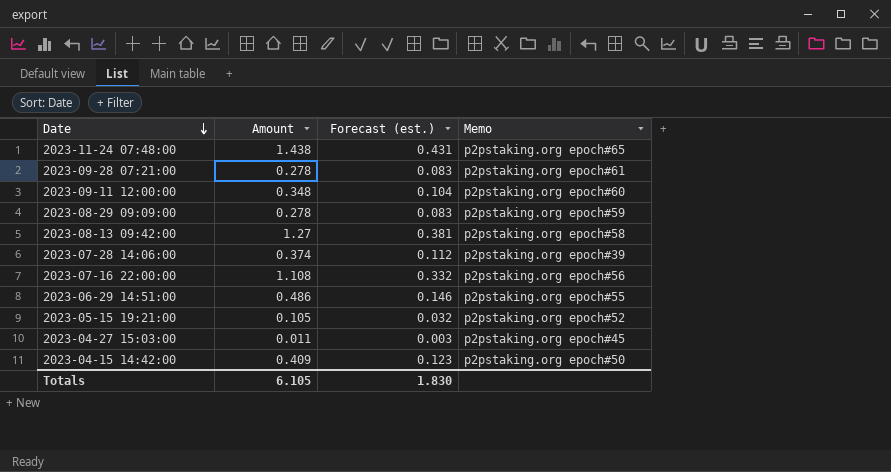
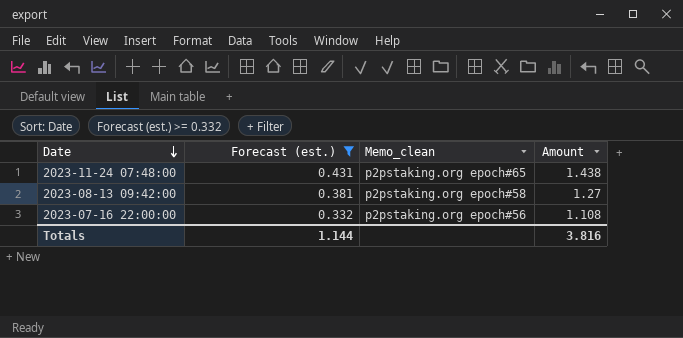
filter: none -> Forecast (est.) >= 0.332
column name: Memo -> Memo_clean
column Amount | position: 2 -> 4
Totals | Forecast (est.): 1.830 -> 1.144
Totals | Amount: 6.105 -> 3.816

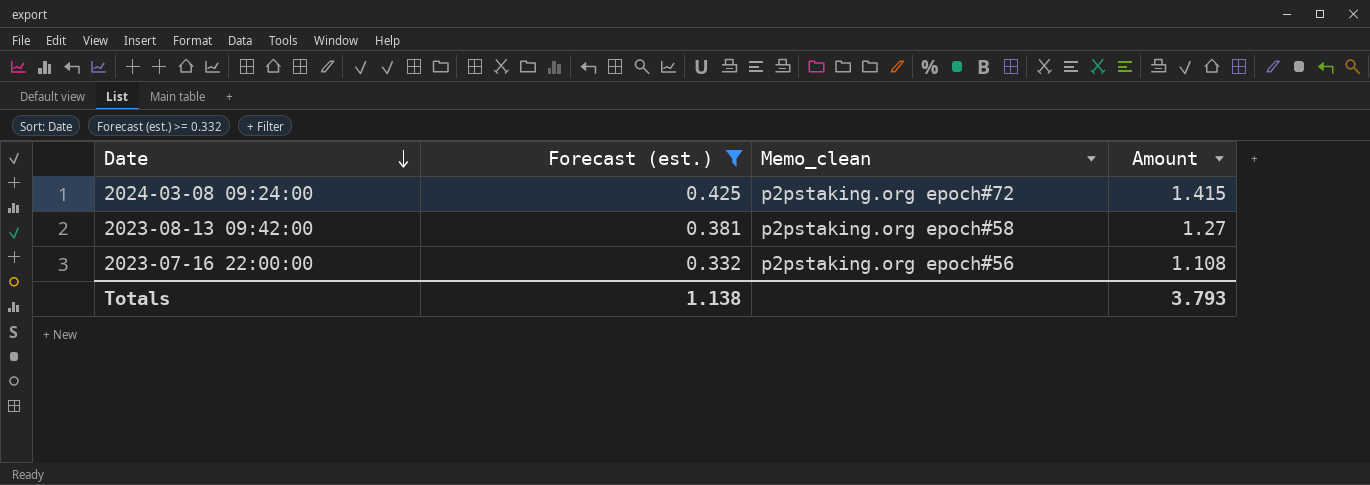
row 2023-11-24 07:48:00: 0.431 | p2pstaking.org epoch#65 | 1.438 -> none
row 2024-03-08 09:24:00: none -> 0.425 | p2pstaking.org epoch#72 | 1.415
Totals | Forecast (est.): 1.144 -> 1.138
Totals | Amount: 3.816 -> 3.793

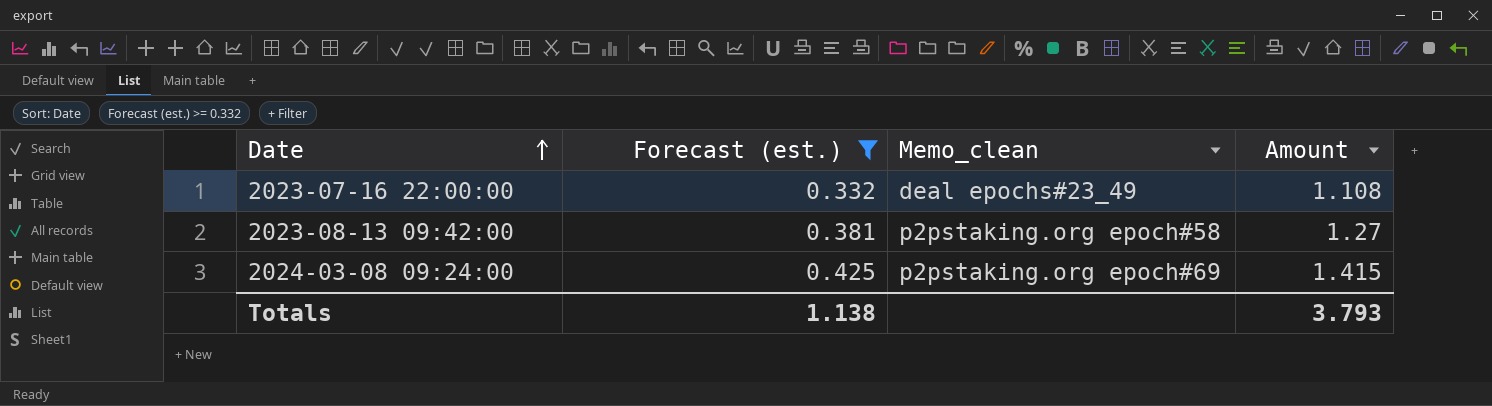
row order: Date descending -> Date ascending
2023-07-16 22:00:00 | Memo_clean: p2pstaking.org epoch#56 -> deal epochs#23_49
2024-03-08 09:24:00 | Memo_clean: p2pstaking.org epoch#72 -> p2pstaking.org epoch#69

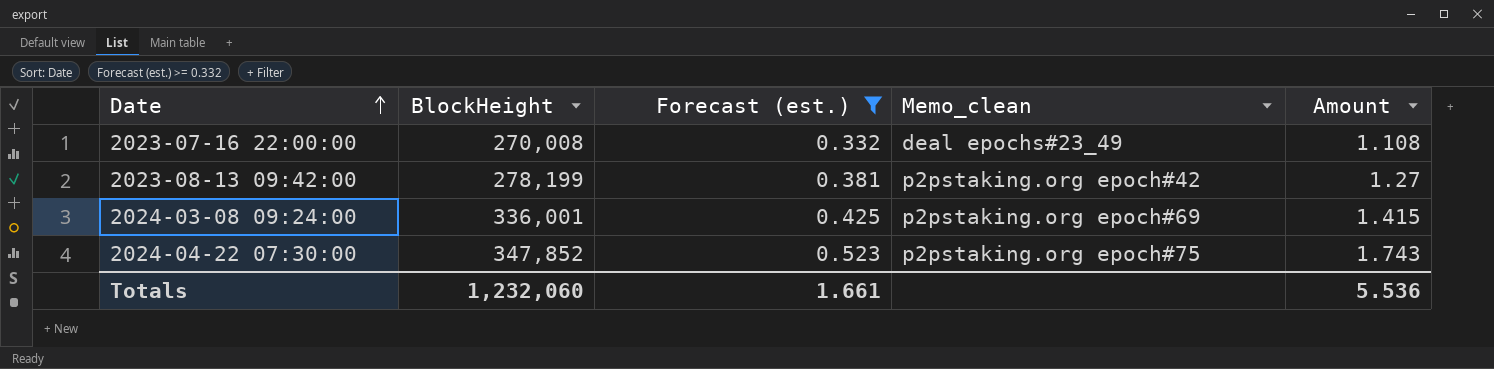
column BlockHeight | position: none -> 2
2023-08-13 09:42:00 | Memo_clean: p2pstaking.org epoch#58 -> p2pstaking.org epoch#42
row 2024-04-22 07:30:00: none -> 347,852 | 0.523 | p2pstaking.org epoch#75 | 1.743
Totals | Forecast (est.): 1.138 -> 1.661
Totals | Amount: 3.793 -> 5.536

